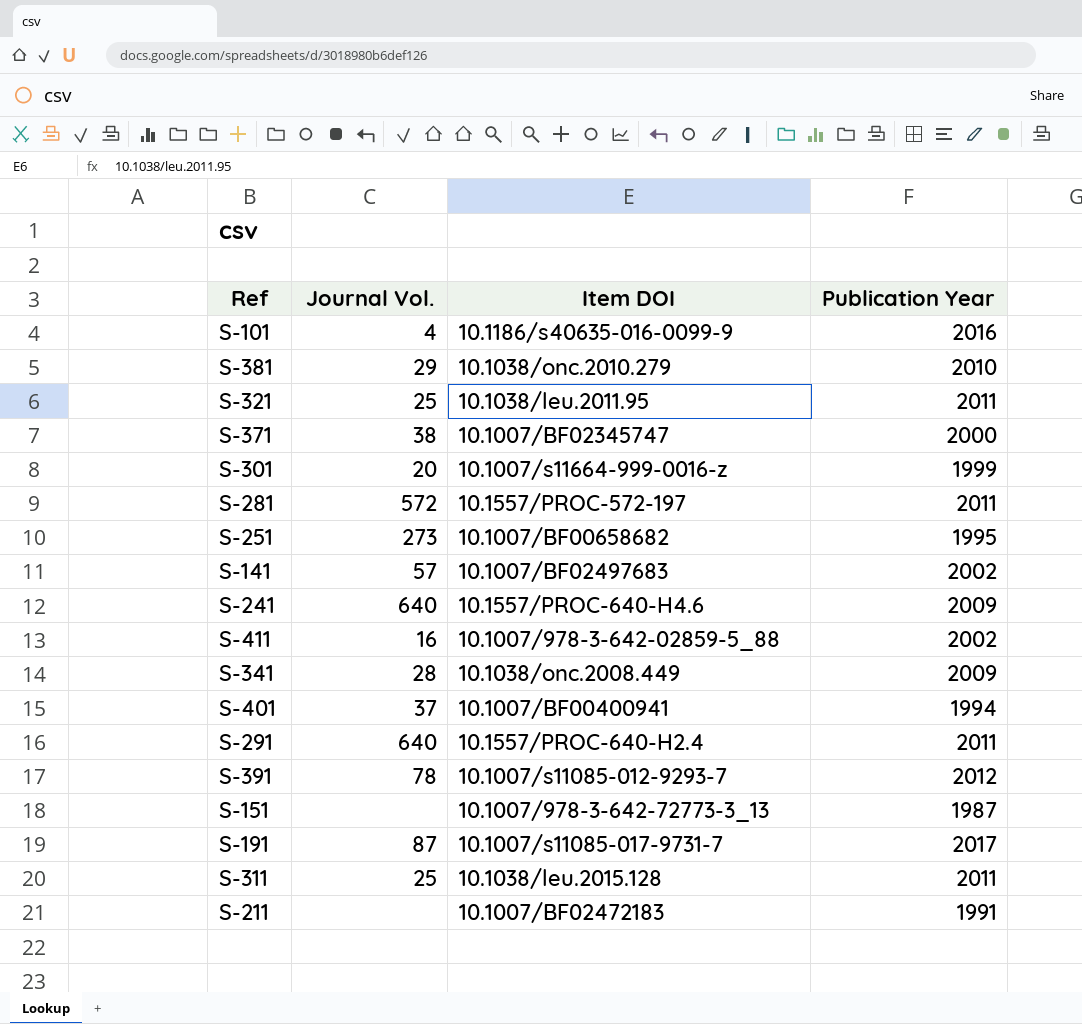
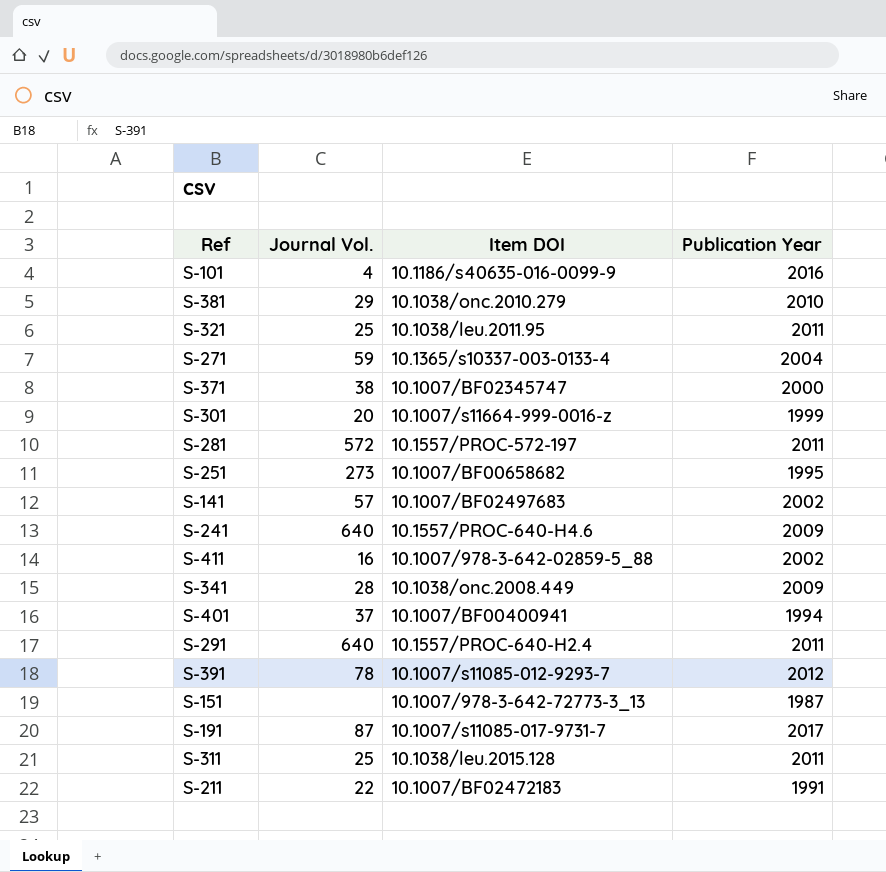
row S-271: none -> 59 | 10.1365/s10337-003-0133-4 | 2004
S-211 | Journal Vol.: none -> 22

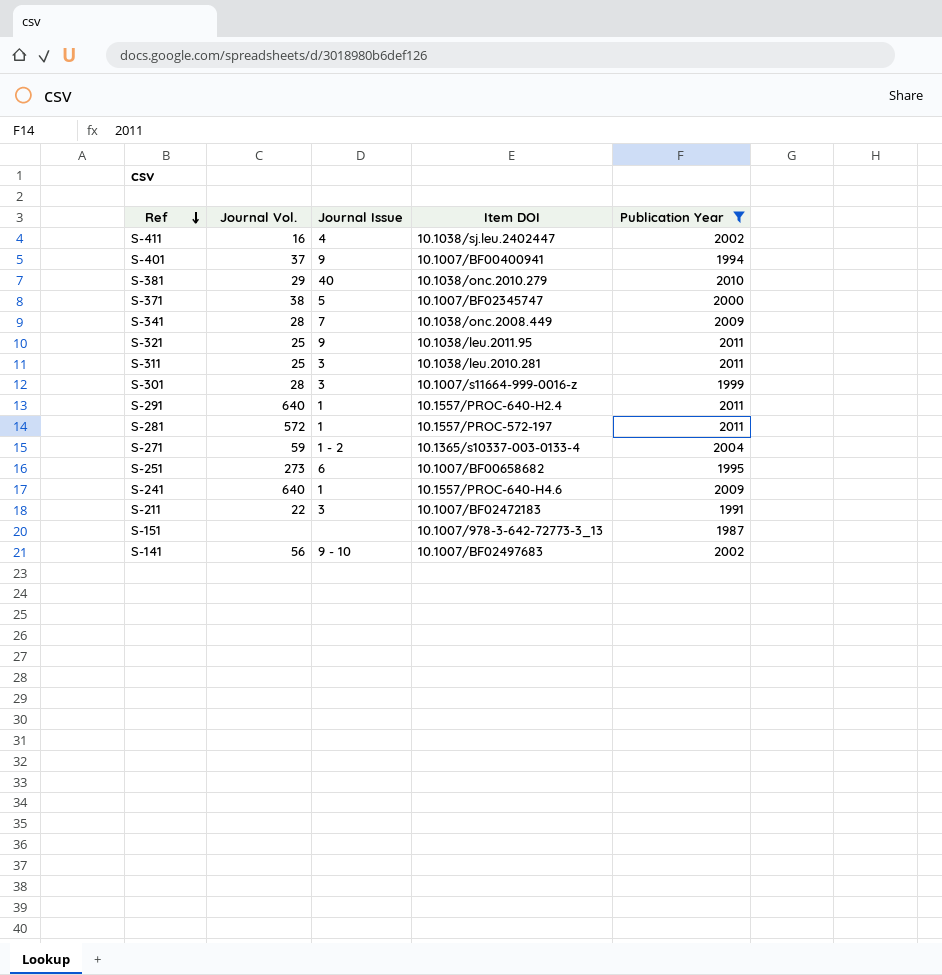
filter: none -> Publication Year <= 2011
row order: none -> Ref descending
column Journal Issue | position: none -> 3
S-411 | Item DOI: 10.1007/978-3-642-02859-5_88 -> 10.1038/sj.leu.2402447
S-311 | Item DOI: 10.1038/leu.2015.128 -> 10.1038/leu.2010.281
S-301 | Journal Vol.: 20 -> 28
S-141 | Journal Vol.: 57 -> 56

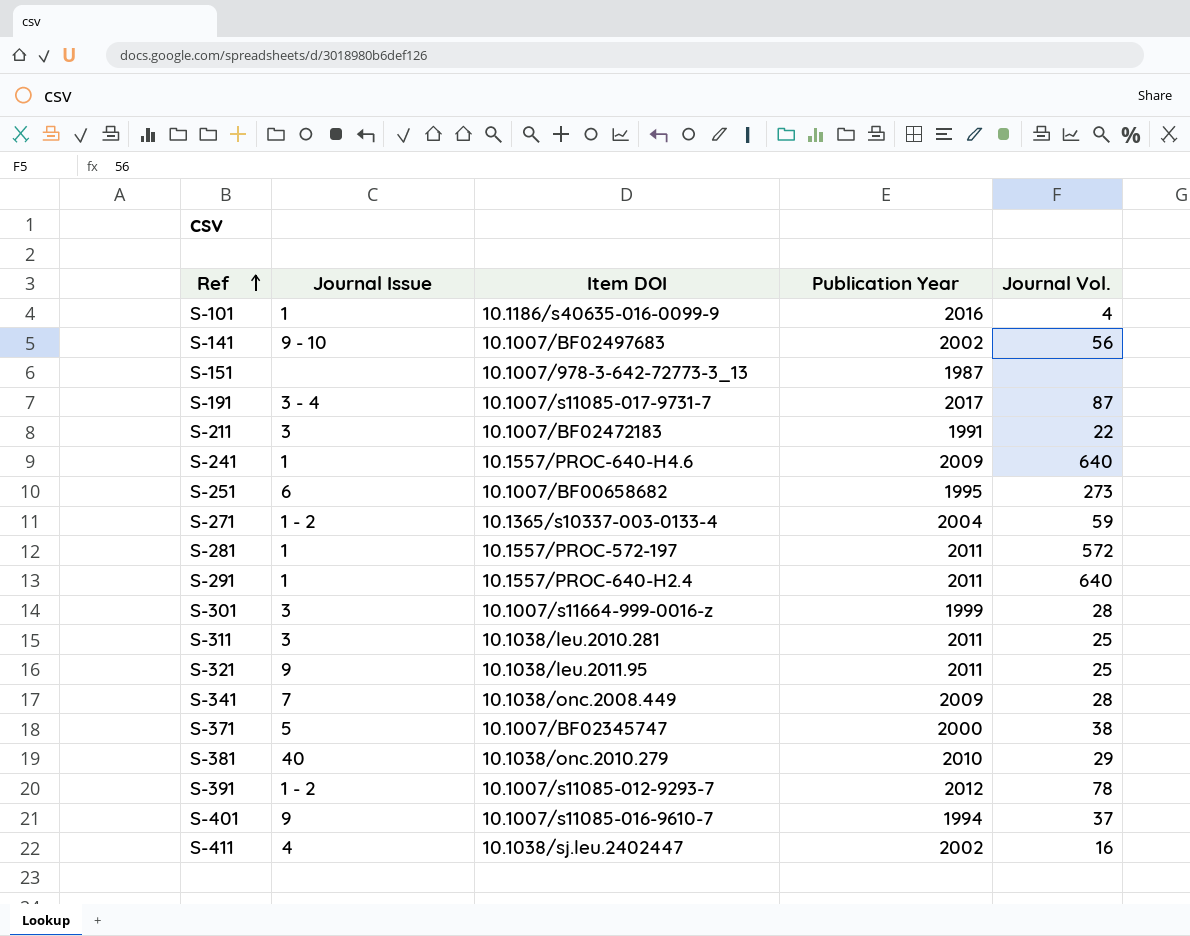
filter: Publication Year <= 2011 -> none
row order: Ref descending -> Ref ascending
column Journal Vol. | position: 2 -> 5
S-401 | Item DOI: 10.1007/BF00400941 -> 10.1007/s11085-016-9610-7

